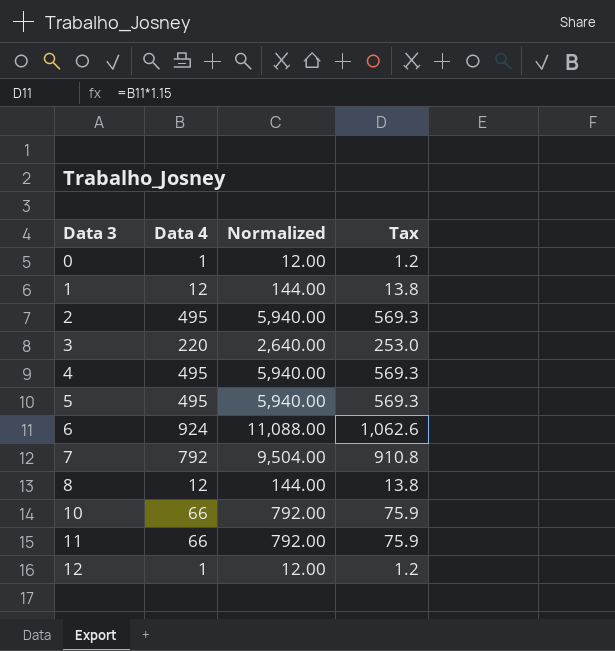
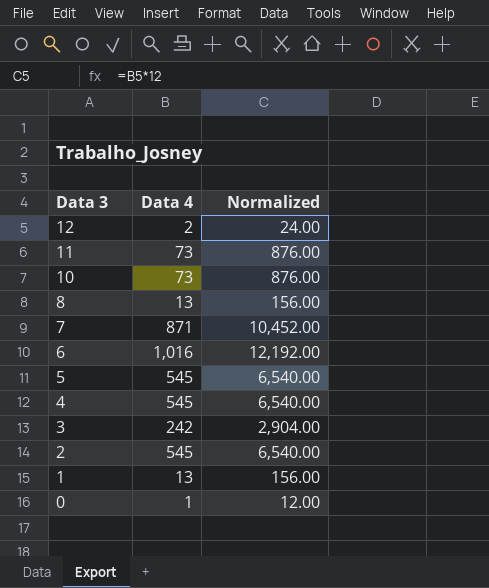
row order: Data 3 ascending -> Data 3 descending
column Tax | formula: [Data 4] * 1.15 -> none
12 | Data 4: 1 -> 2
12 | Normalized: 12.00 -> 24.00
11 | Data 4: 66 -> 73
11 | Normalized: 792.00 -> 876.00
10 | Data 4: 66 -> 73
10 | Normalized: 792.00 -> 876.00
8 | Data 4: 12 -> 13
8 | Normalized: 144.00 -> 156.00
7 | Data 4: 792 -> 871
7 | Normalized: 9,504.00 -> 10,452.00
6 | Data 4: 924 -> 1,016
6 | Normalized: 11,088.00 -> 12,192.00
5 | Data 4: 495 -> 545
5 | Normalized: 5,940.00 -> 6,540.00
4 | Data 4: 495 -> 545
4 | Normalized: 5,940.00 -> 6,540.00
3 | Data 4: 220 -> 242
3 | Normalized: 2,640.00 -> 2,904.00
2 | Data 4: 495 -> 545
2 | Normalized: 5,940.00 -> 6,540.00
1 | Data 4: 12 -> 13
1 | Normalized: 144.00 -> 156.00

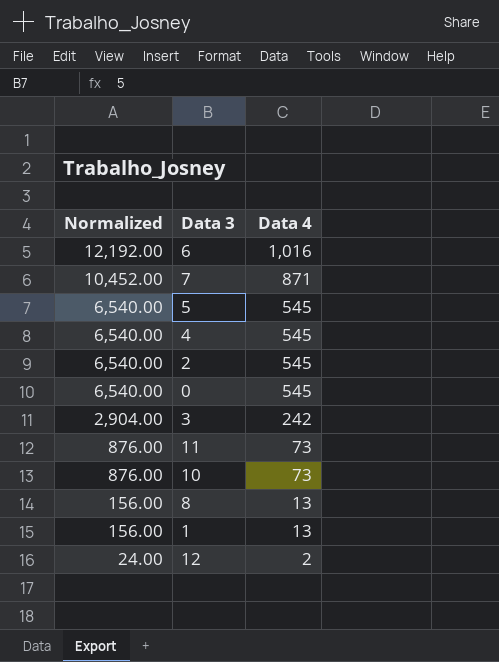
row order: Data 3 descending -> Normalized descending
column Normalized | position: 3 -> 1
0 | Normalized: 12.00 -> 6,540.00
0 | Data 4: 1 -> 545

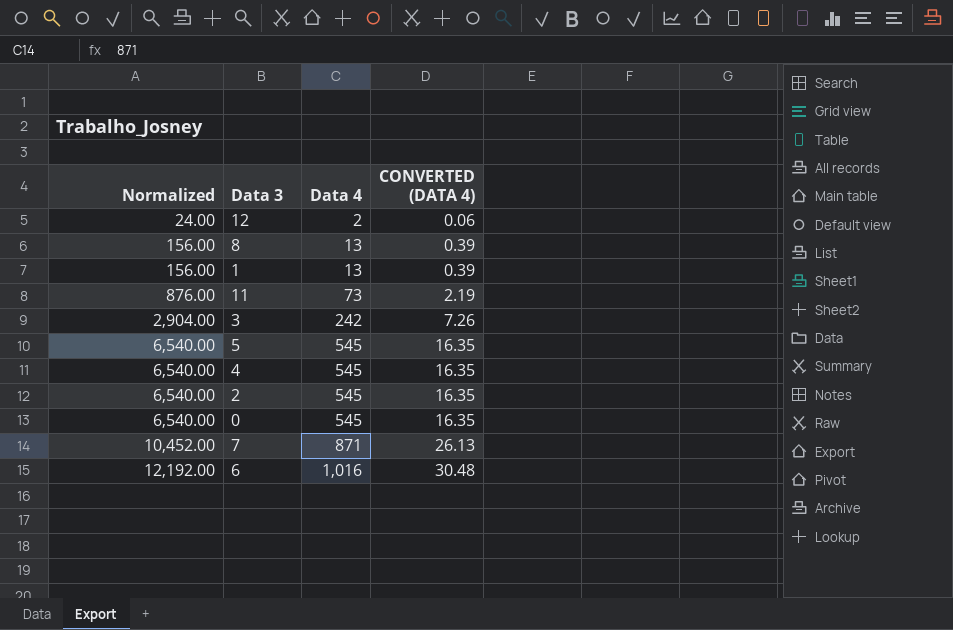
row order: Normalized descending -> Normalized ascending
column CONVERTED (DATA 4) | formula: none -> [Data 4] * 0.03
row 10: 876.00 | 73 -> none

